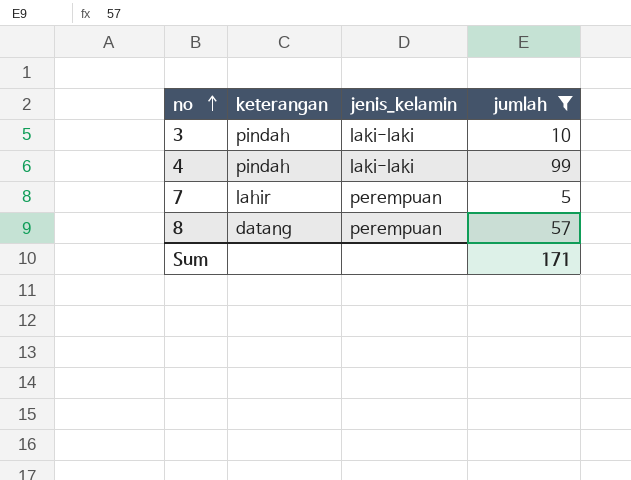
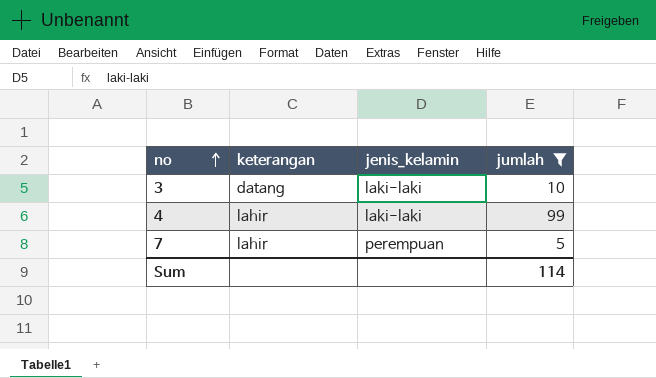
row 8: datang | perempuan | 57 -> none
3 | keterangan: pindah -> datang
4 | keterangan: pindah -> lahir
Sum | jumlah: 171 -> 114

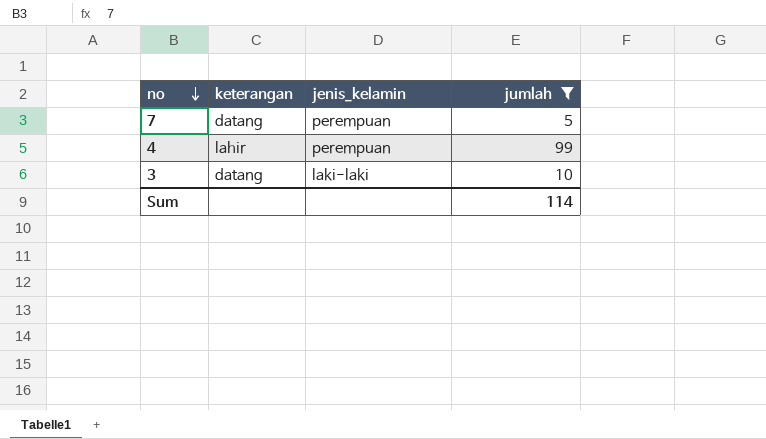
row order: no ascending -> no descending
7 | keterangan: lahir -> datang
4 | jenis_kelamin: laki-laki -> perempuan

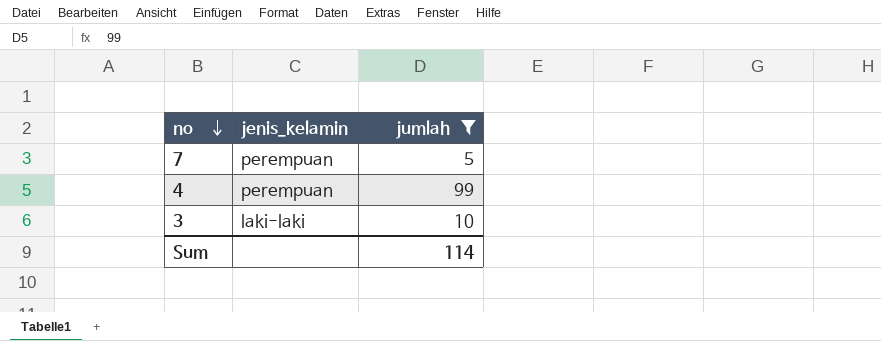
column keterangan | position: 2 -> none

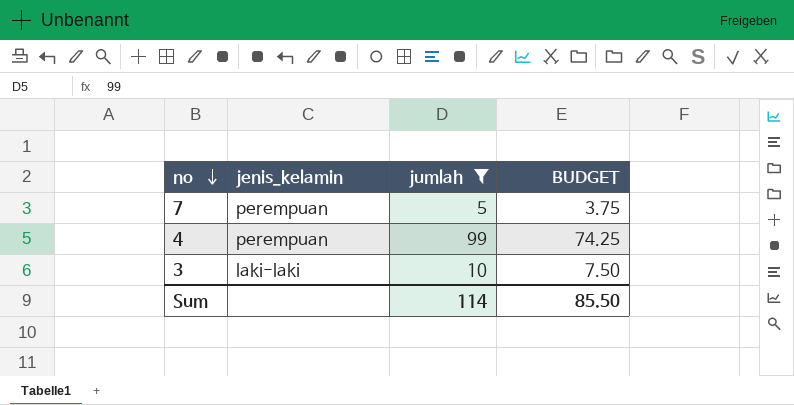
column BUDGET | formula: none -> [jumlah] * 0.75

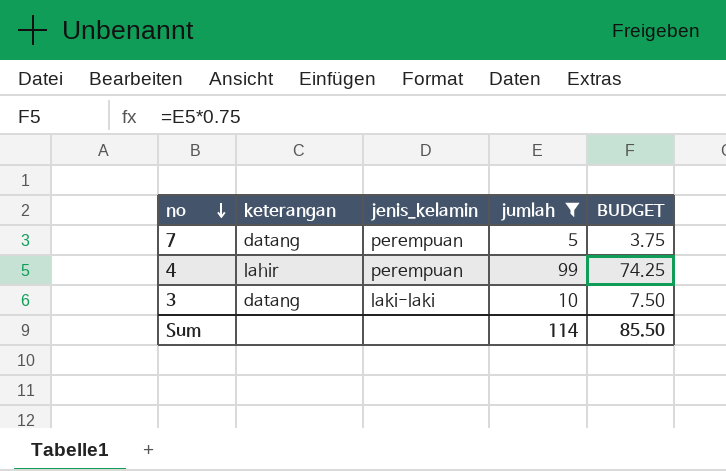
column keterangan | position: none -> 2

